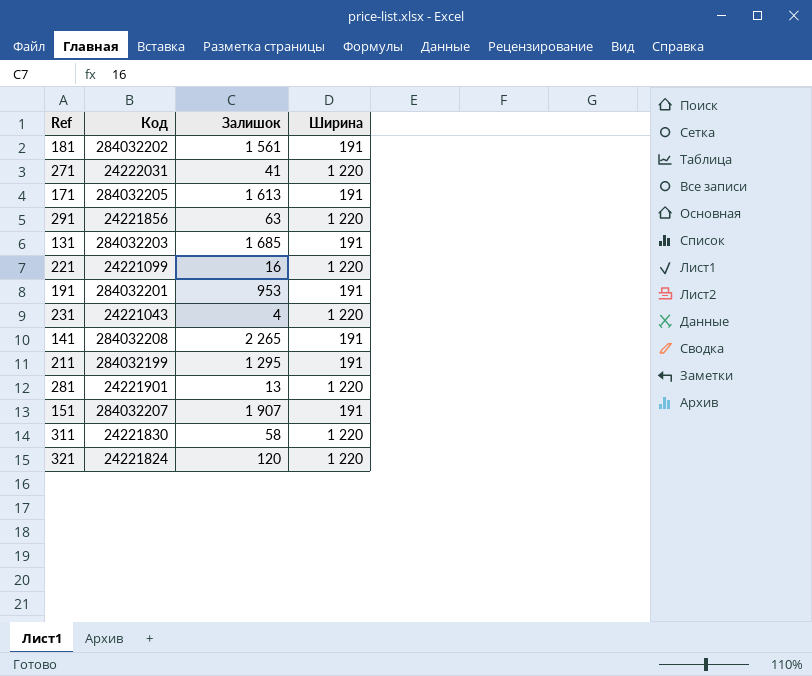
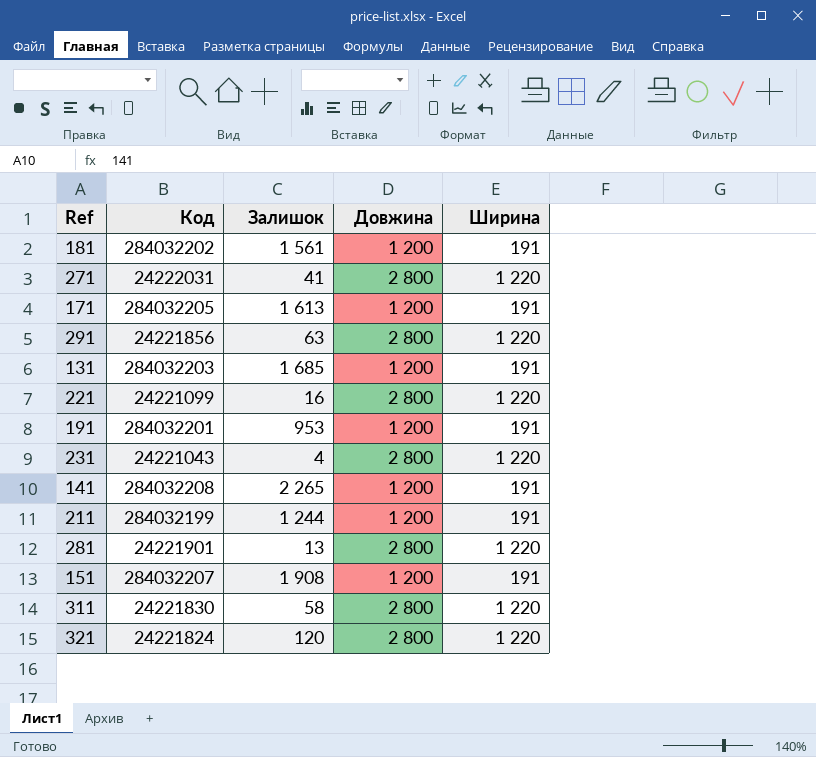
column Довжина | position: none -> 4
211 | Залишок: 1 295 -> 1 244
151 | Залишок: 1 907 -> 1 908

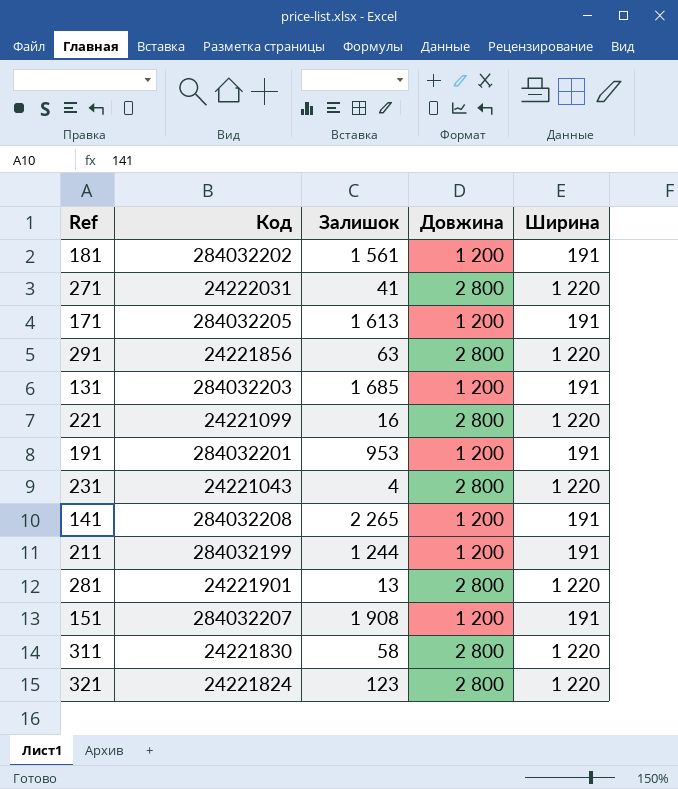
321 | Залишок: 120 -> 123

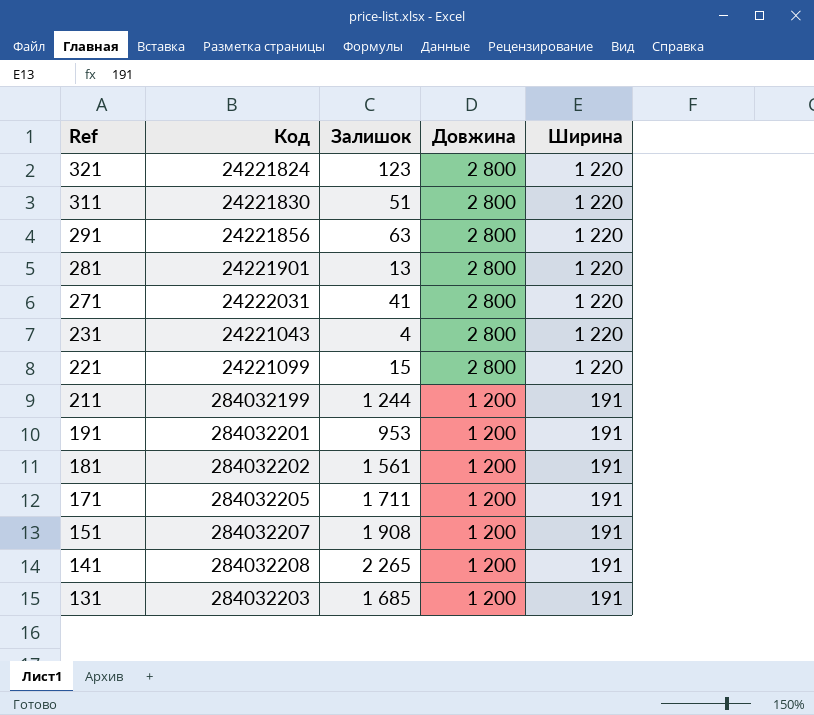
row order: none -> Ref descending
311 | Залишок: 58 -> 51
221 | Залишок: 16 -> 15
171 | Залишок: 1 613 -> 1 711

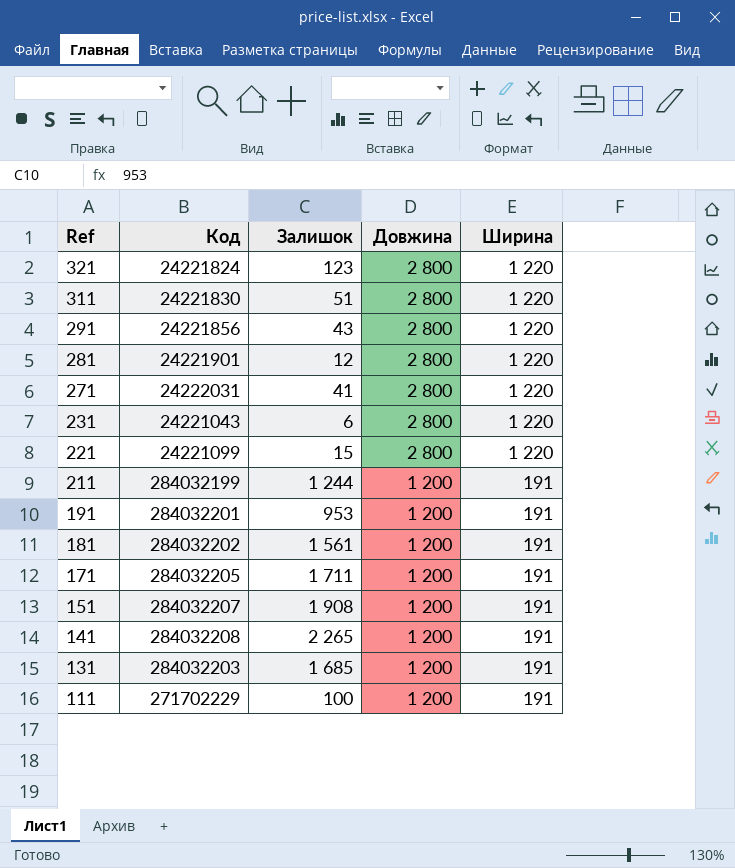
291 | Залишок: 63 -> 43
281 | Залишок: 13 -> 12
231 | Залишок: 4 -> 6
row 111: none -> 271702229 | 100 | 1 200 | 191

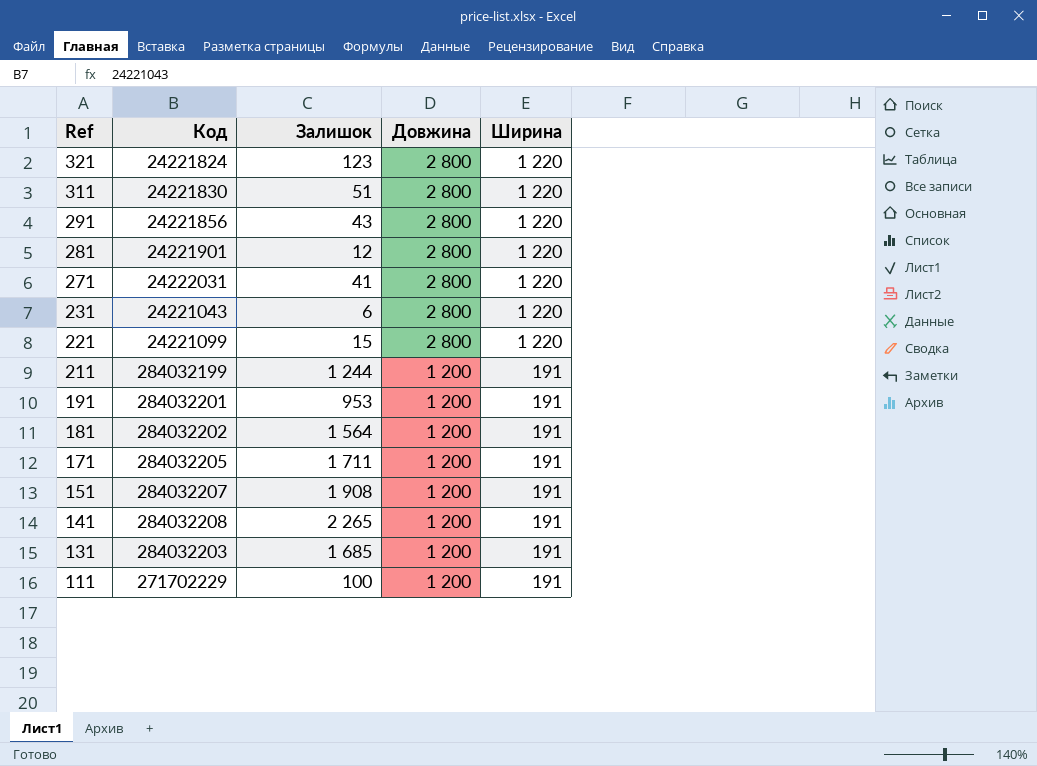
181 | Залишок: 1 561 -> 1 564

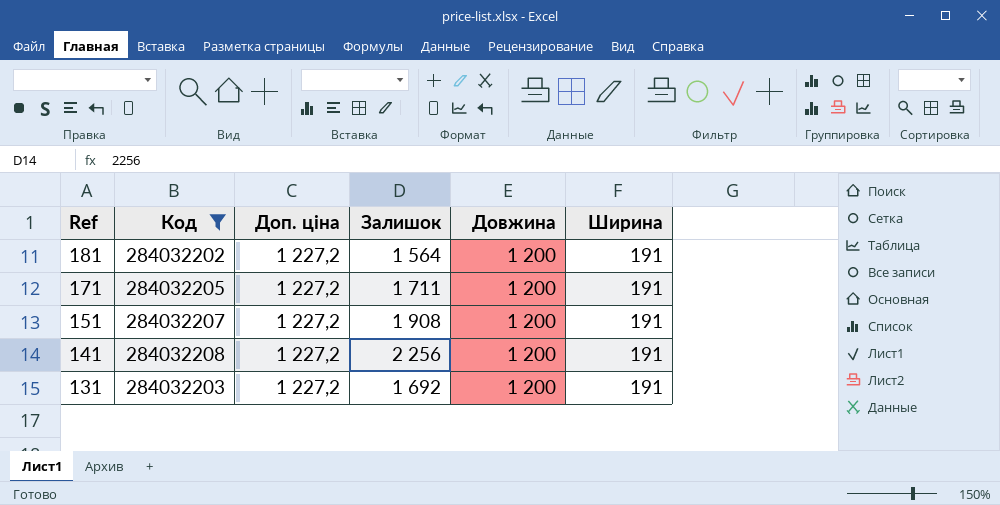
filter: none -> Код >= 284032202
column Доп. ціна | position: none -> 3
141 | Залишок: 2 265 -> 2 256
131 | Залишок: 1 685 -> 1 692

